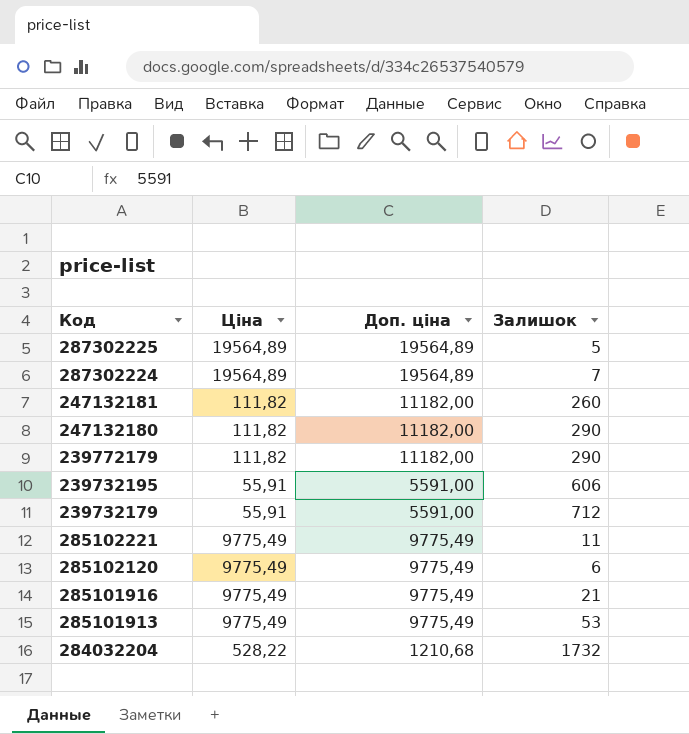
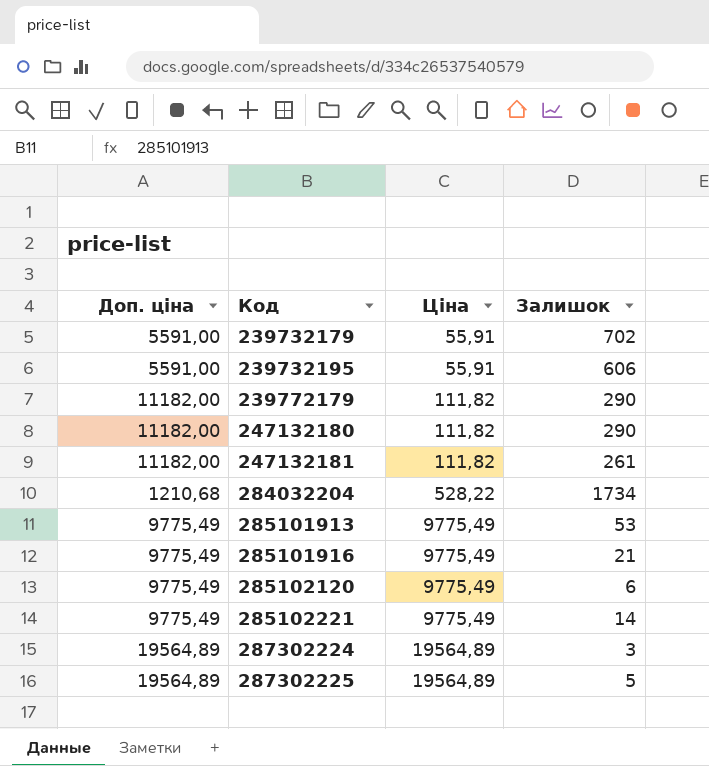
row order: none -> Код ascending
column Доп. ціна | position: 3 -> 1
239732179 | Залишок: 712 -> 702
247132181 | Залишок: 260 -> 261
284032204 | Залишок: 1732 -> 1734
285102221 | Залишок: 11 -> 14
287302224 | Залишок: 7 -> 3

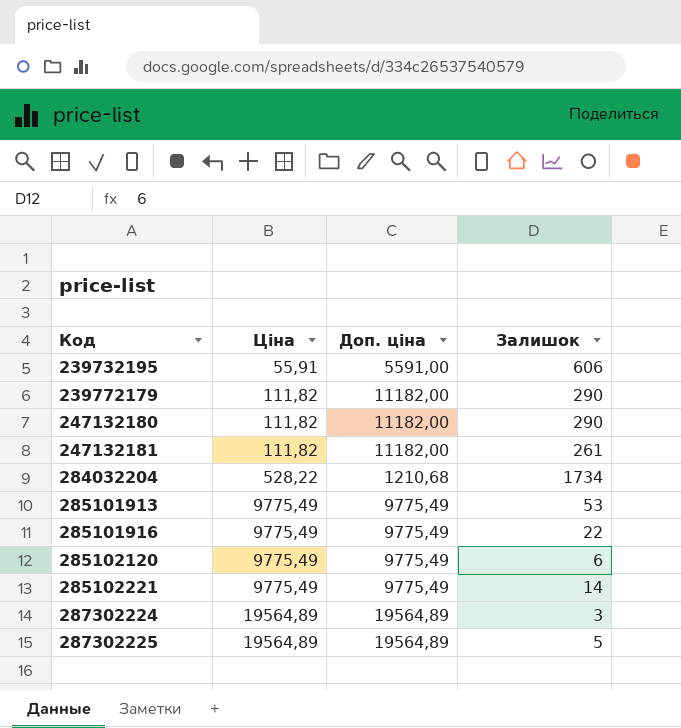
column Доп. ціна | position: 1 -> 3
row 239732179: 5591,00 | 55,91 | 702 -> none
285101916 | Залишок: 21 -> 22

